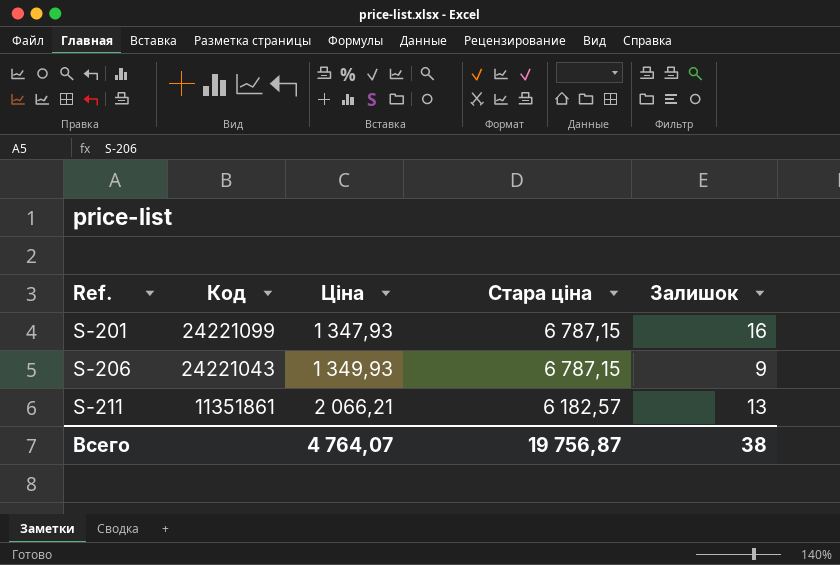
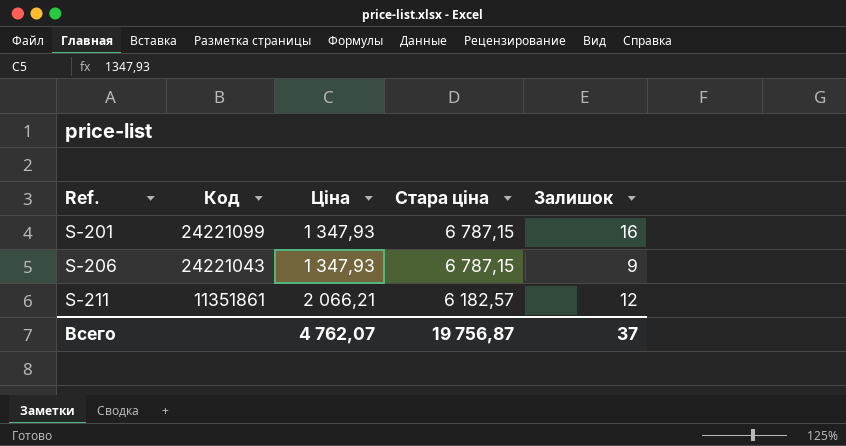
S-206 | Ціна: 1 349,93 -> 1 347,93
S-211 | Залишок: 13 -> 12
Всего | Ціна: 4 764,07 -> 4 762,07
Всего | Залишок: 38 -> 37

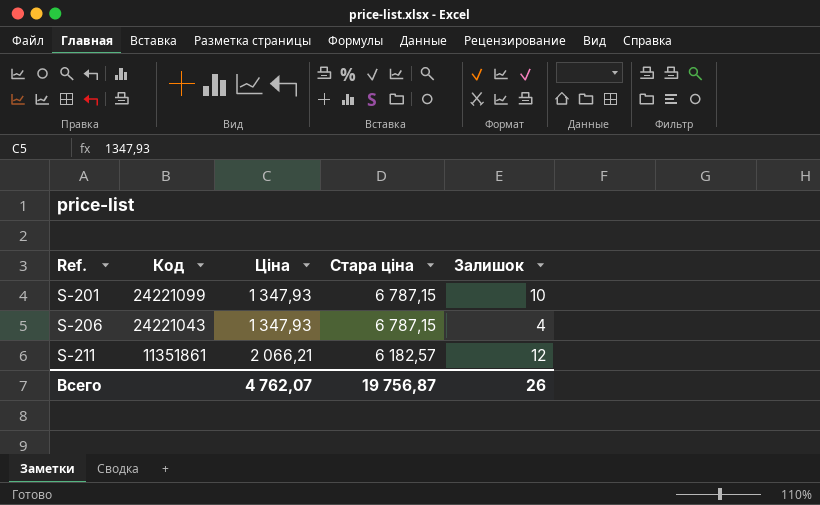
S-201 | Залишок: 16 -> 10
S-206 | Залишок: 9 -> 4
Всего | Залишок: 37 -> 26

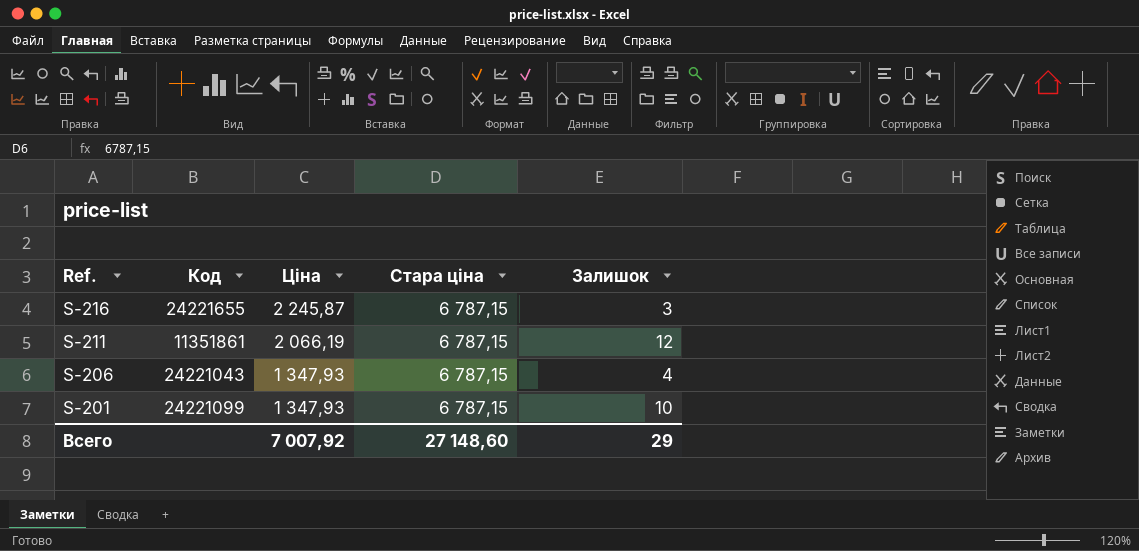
row order: Ref. ascending -> Ref. descending
row S-216: none -> 24221655 | 2 245,87 | 6 787,15 | 3
S-211 | Ціна: 2 066,21 -> 2 066,19
S-211 | Стара ціна: 6 182,57 -> 6 787,15
Всего | Ціна: 4 762,07 -> 7 007,92
Всего | Стара ціна: 19 756,87 -> 27 148,60
Всего | Залишок: 26 -> 29

